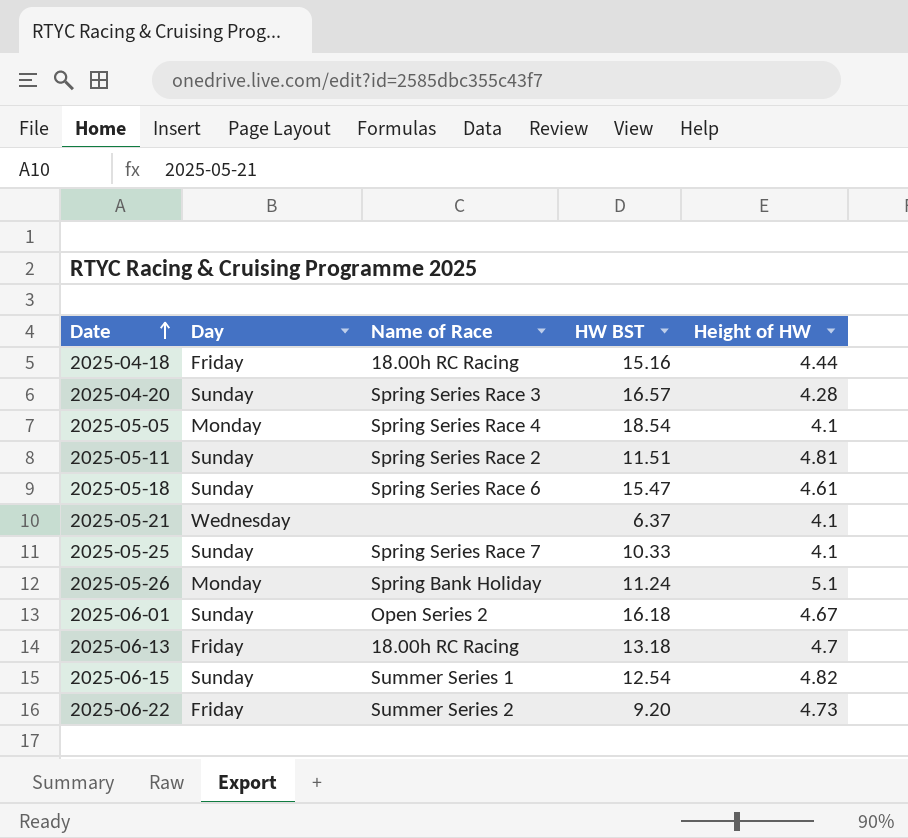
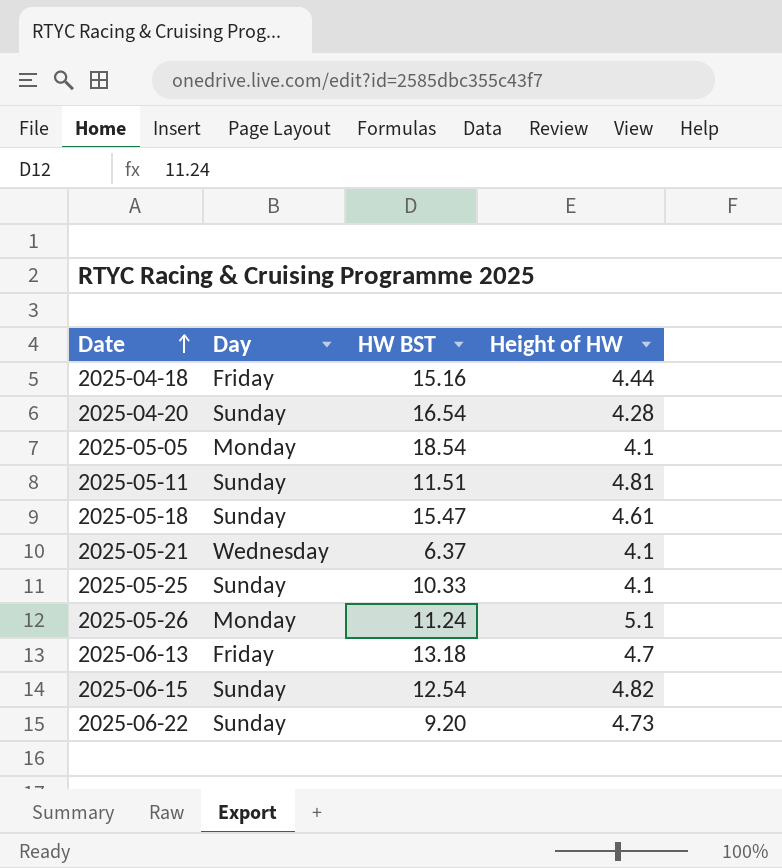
column Name of Race | position: 3 -> none
row 2025-06-01: Sunday | Open Series 2 | 16.18 | 4.67 -> none
2025-04-20 | HW BST: 16.57 -> 16.54
2025-06-22 | Day: Friday -> Sunday

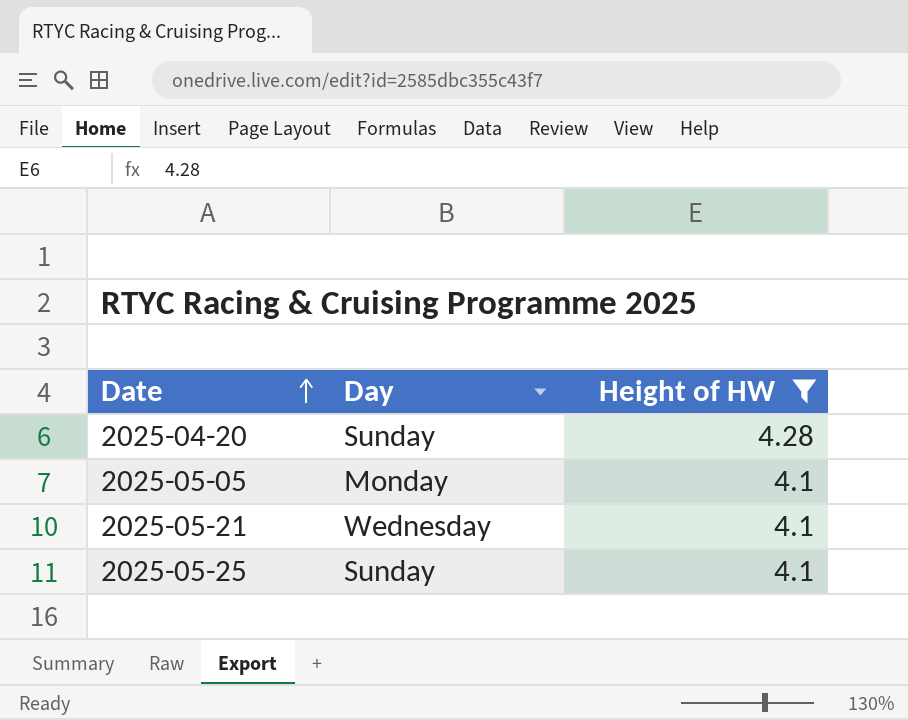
filter: none -> Height of HW <= 4.28
column HW BST | position: 3 -> none

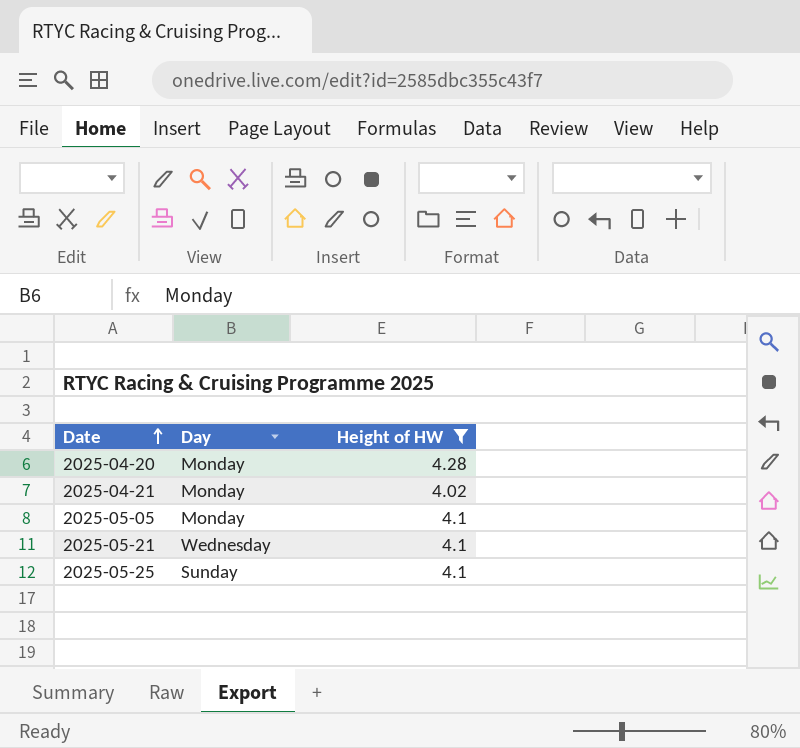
2025-04-20 | Day: Sunday -> Monday
row 2025-04-21: none -> Monday | 4.02

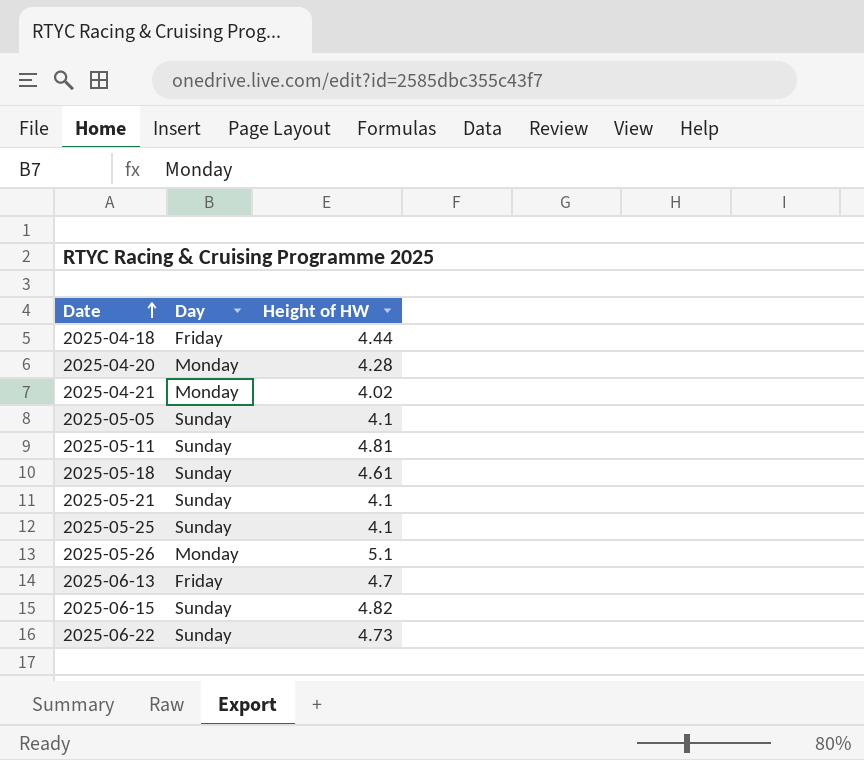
filter: Height of HW <= 4.28 -> none
2025-05-05 | Day: Monday -> Sunday
2025-05-21 | Day: Wednesday -> Sunday

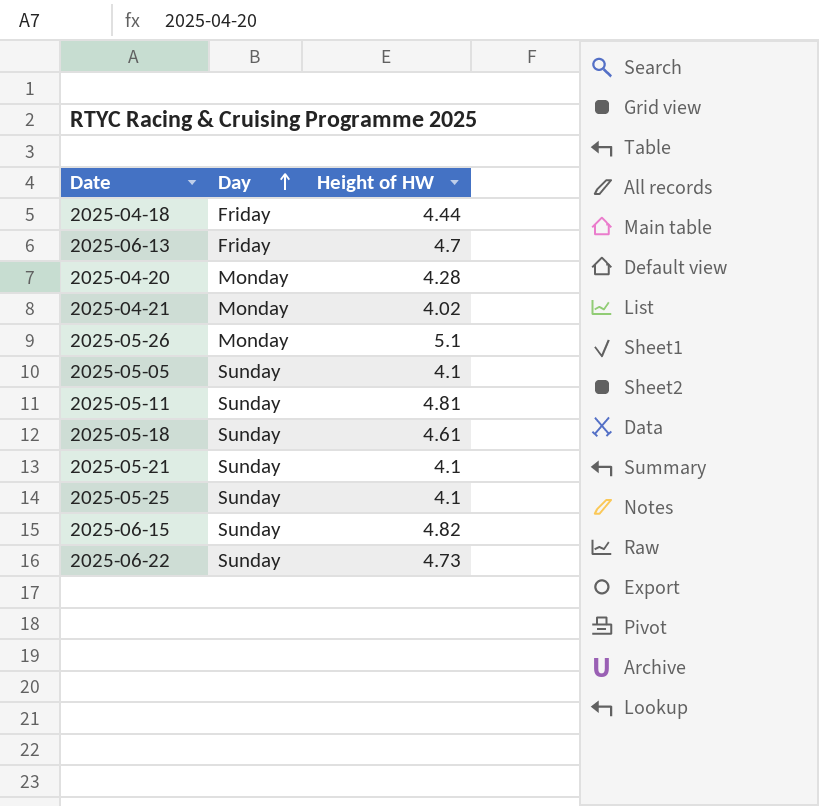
row order: Date ascending -> Day ascending

